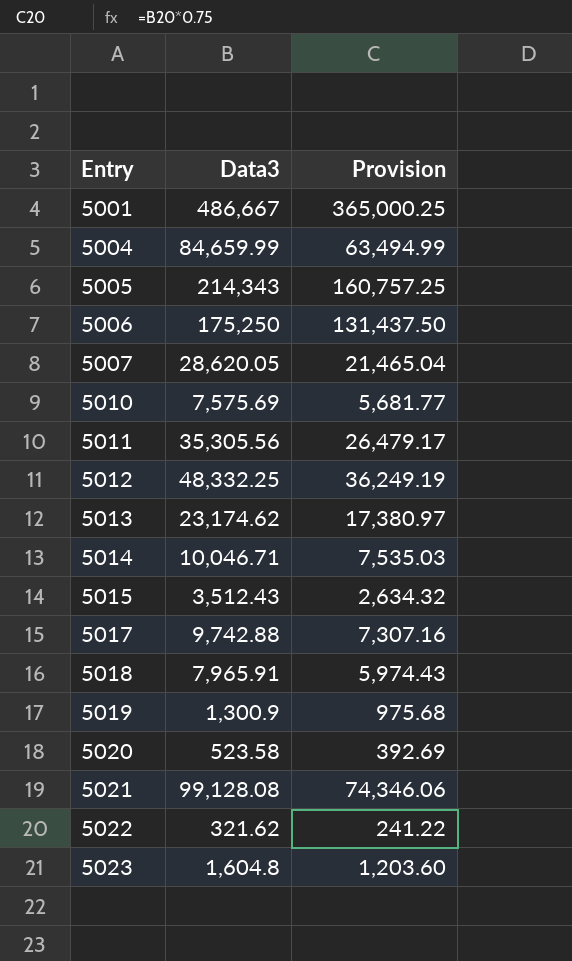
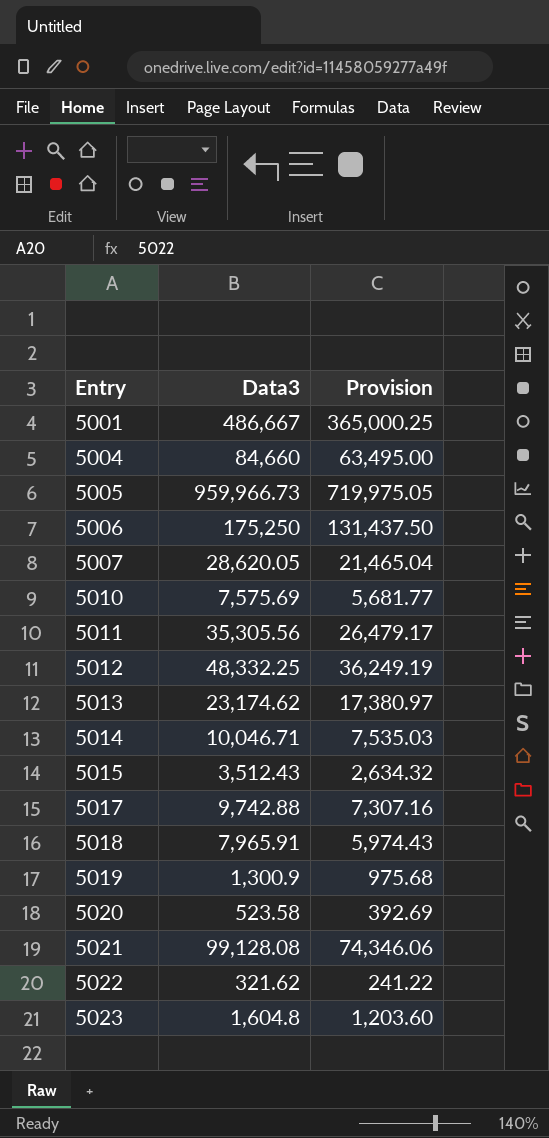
5004 | Data3: 84,659.99 -> 84,660
5004 | Provision: 63,494.99 -> 63,495.00
5005 | Data3: 214,343 -> 959,966.73
5005 | Provision: 160,757.25 -> 719,975.05

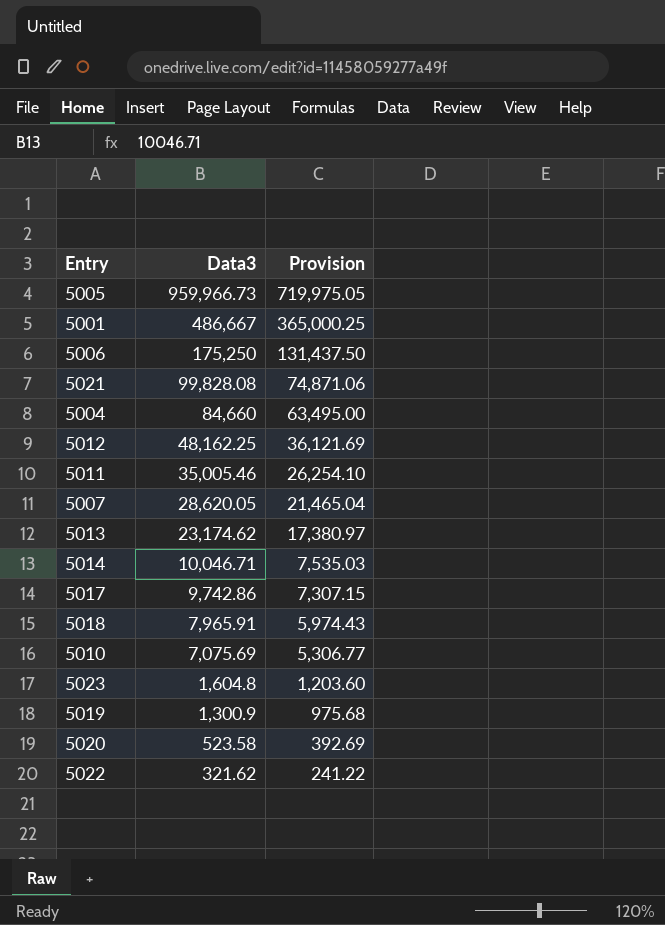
row order: Entry ascending -> Data3 descending
row 5015: 3,512.43 | 2,634.32 -> none
5021 | Data3: 99,128.08 -> 99,828.08
5021 | Provision: 74,346.06 -> 74,871.06
5012 | Data3: 48,332.25 -> 48,162.25
5012 | Provision: 36,249.19 -> 36,121.69
5011 | Data3: 35,305.56 -> 35,005.46
5011 | Provision: 26,479.17 -> 26,254.10
5017 | Data3: 9,742.88 -> 9,742.86
5017 | Provision: 7,307.16 -> 7,307.15
5010 | Data3: 7,575.69 -> 7,075.69
5010 | Provision: 5,681.77 -> 5,306.77

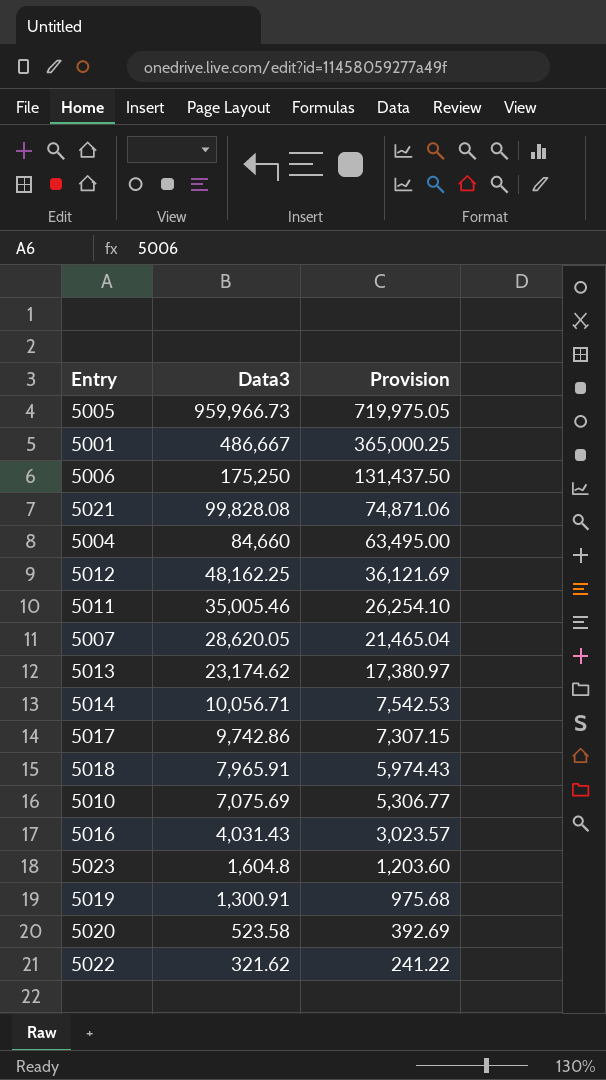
5014 | Data3: 10,046.71 -> 10,056.71
5014 | Provision: 7,535.03 -> 7,542.53
row 5016: none -> 4,031.43 | 3,023.57
5019 | Data3: 1,300.9 -> 1,300.91

